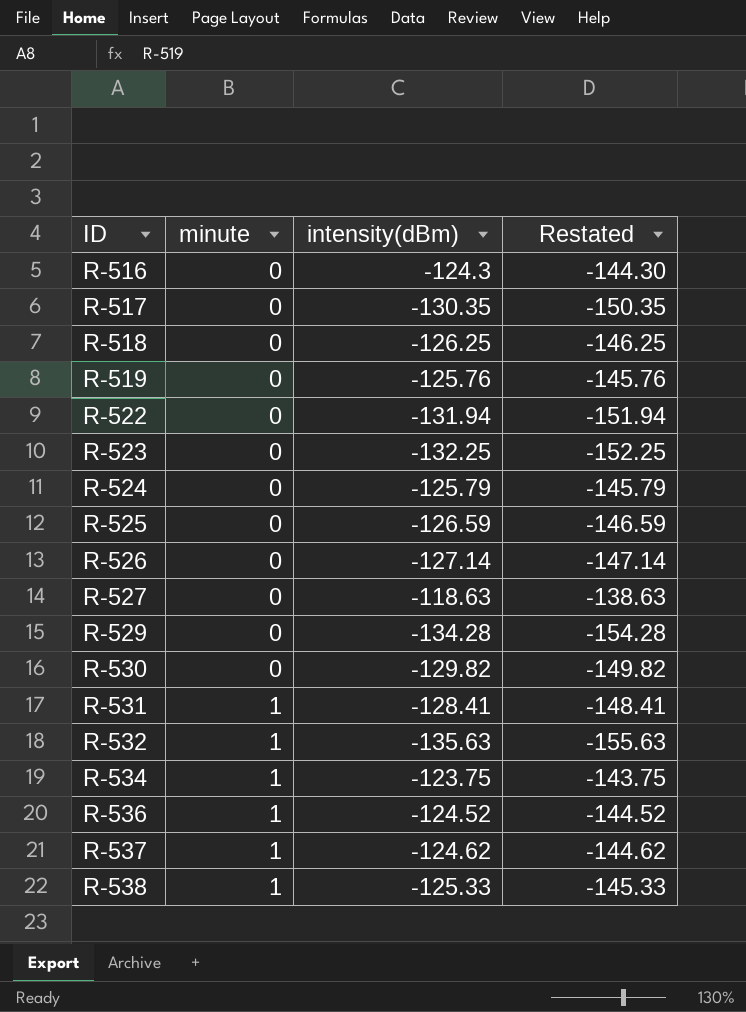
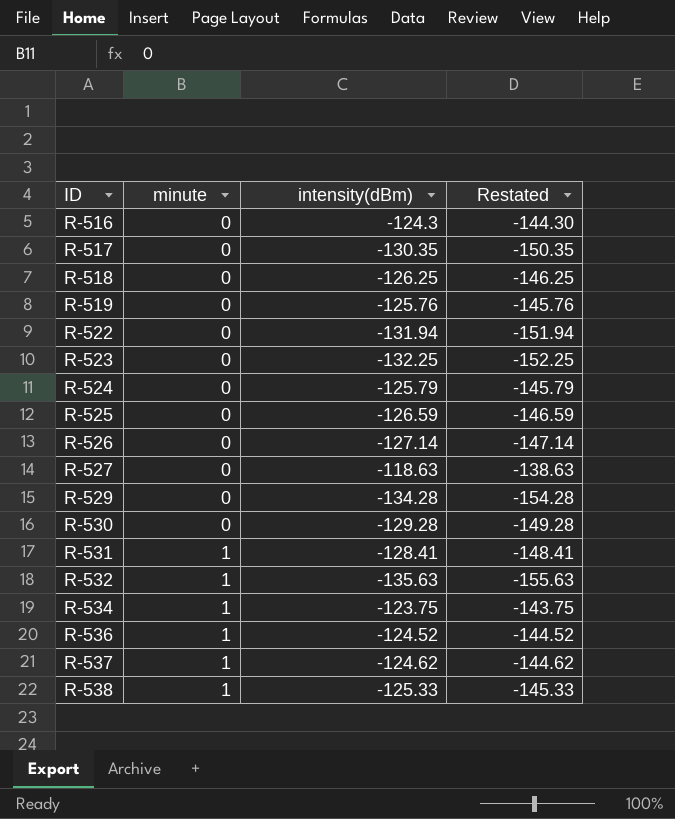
R-530 | intensity(dBm): -129.82 -> -129.28
R-530 | Restated: -149.82 -> -149.28

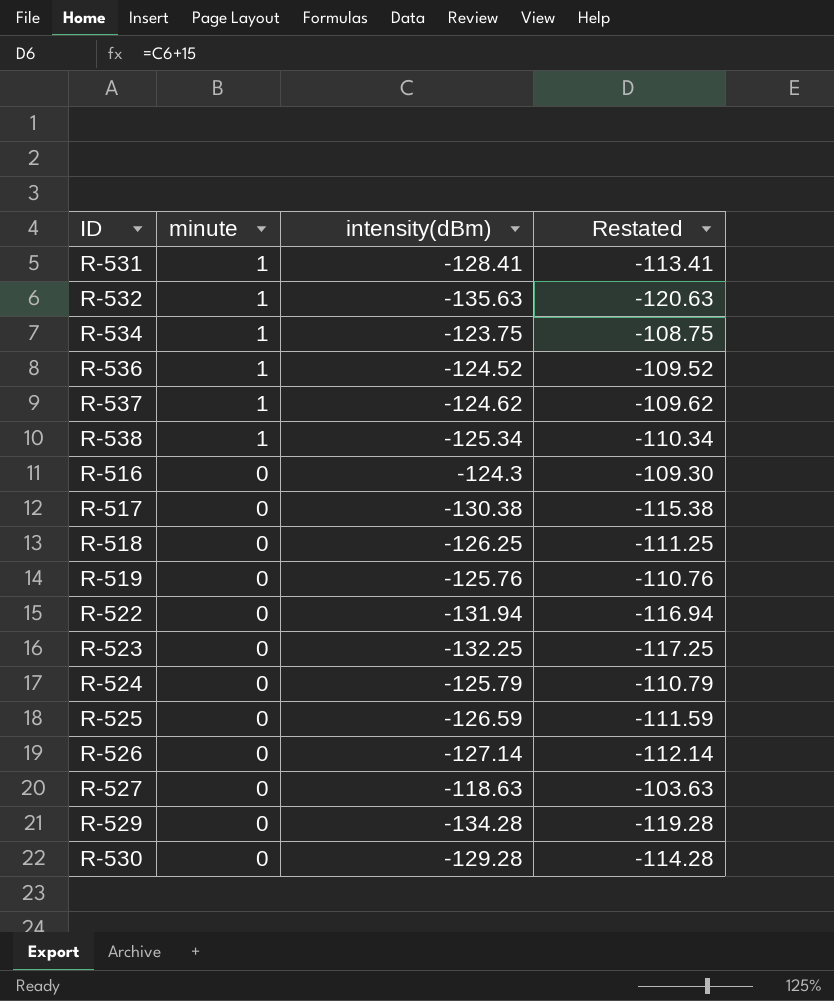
row order: ID ascending -> minute descending
column Restated | formula: [intensity(dBm)] - 20 -> [intensity(dBm)] + 15
R-538 | intensity(dBm): -125.33 -> -125.34
R-517 | intensity(dBm): -130.35 -> -130.38

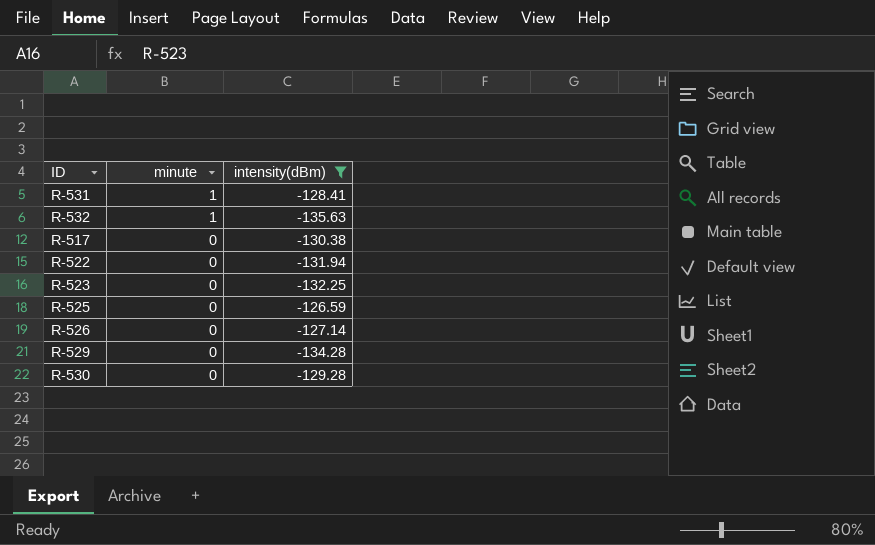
filter: none -> intensity(dBm) <= -126.59
column Restated | formula: [intensity(dBm)] + 15 -> none

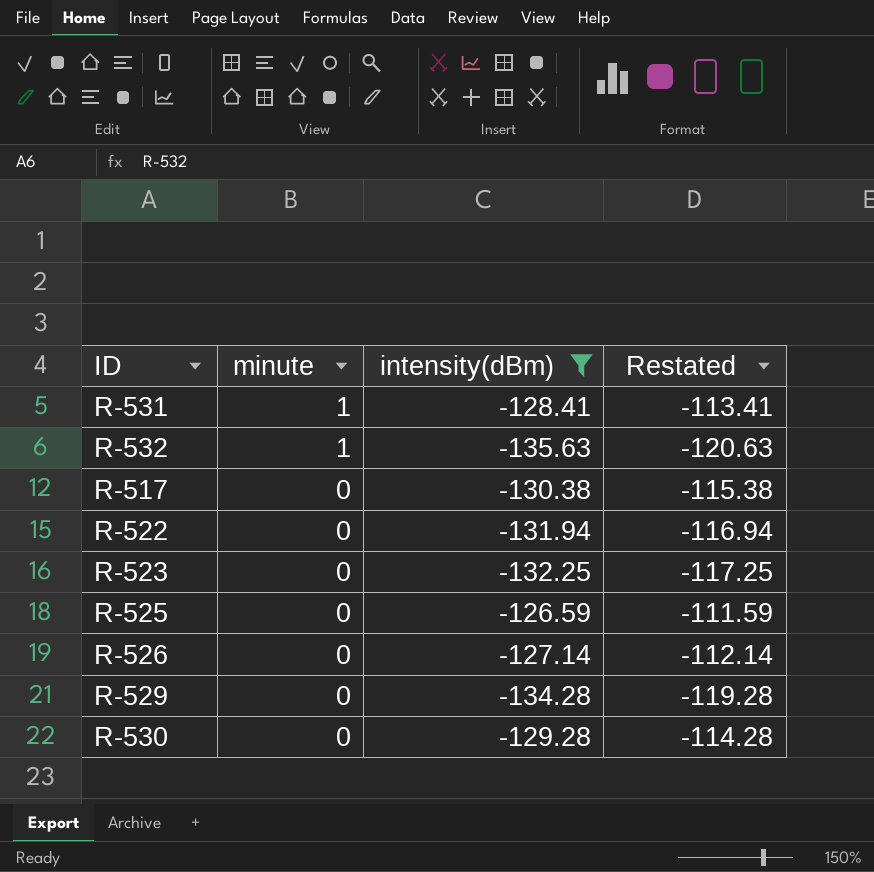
column Restated | formula: none -> [intensity(dBm)] + 15

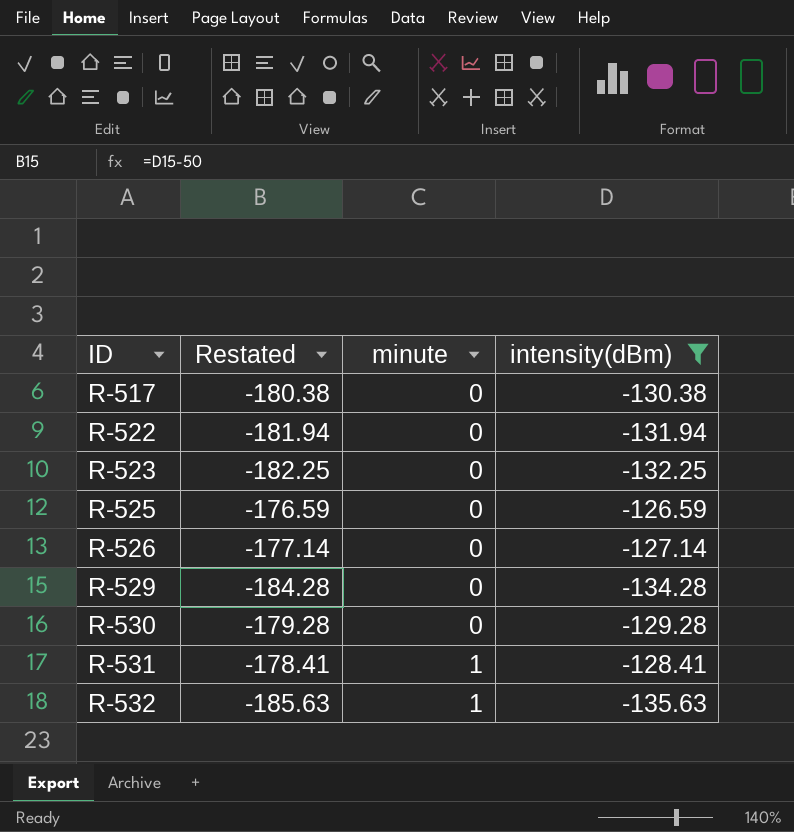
row order: minute descending -> ID ascending
column Restated | formula: [intensity(dBm)] + 15 -> [intensity(dBm)] - 50
column Restated | position: 4 -> 2

